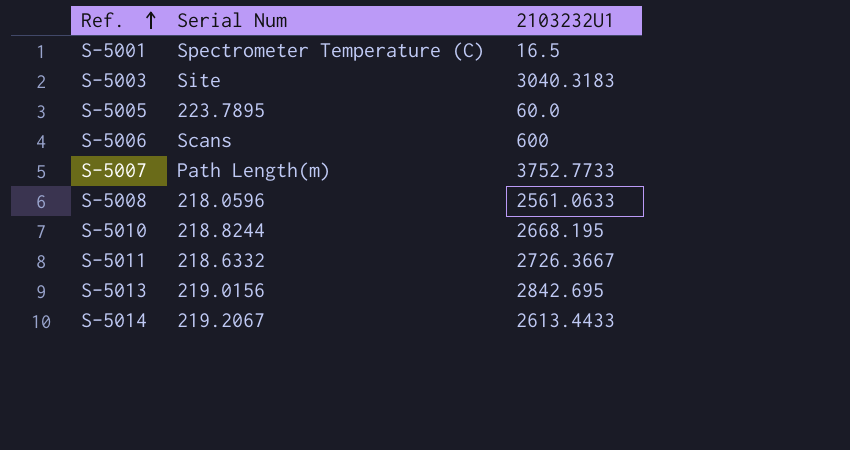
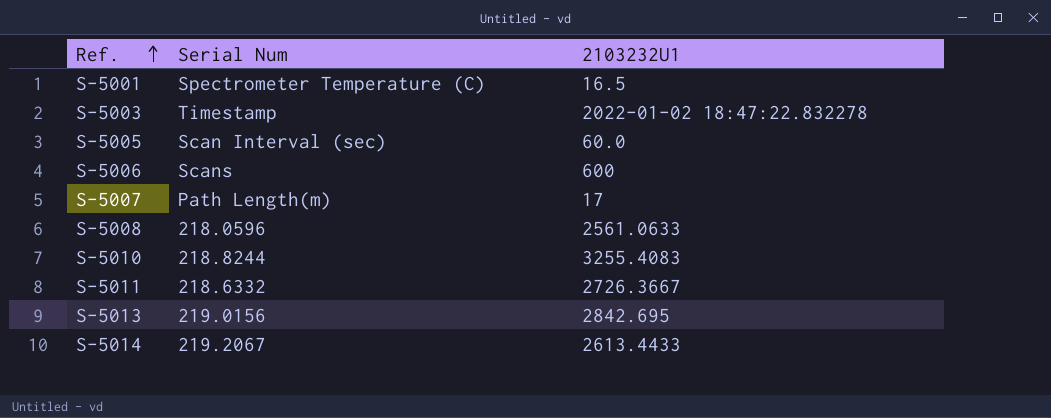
S-5003 | Serial Num: Site -> Timestamp
S-5003 | 2103232U1: 3040.3183 -> 2022-01-02 18:47:22.832278
S-5005 | Serial Num: 223.7895 -> Scan Interval (sec)
S-5007 | 2103232U1: 3752.7733 -> 17
S-5010 | 2103232U1: 2668.195 -> 3255.4083

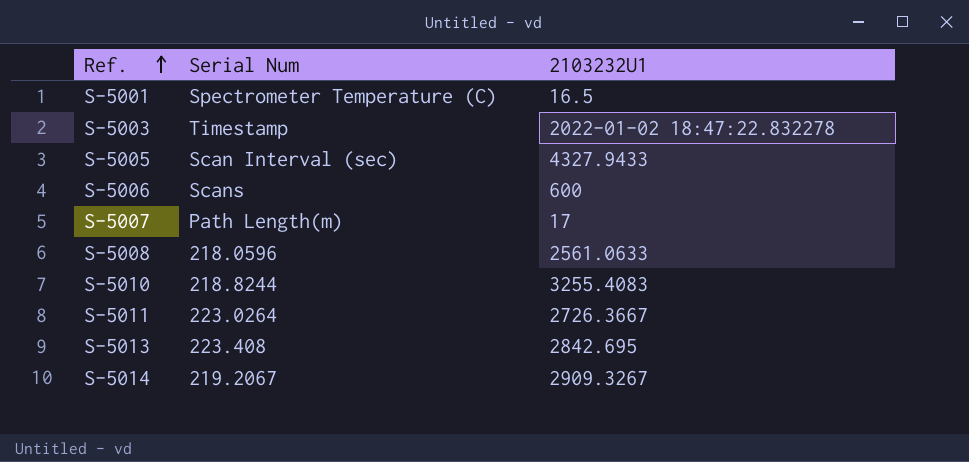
S-5005 | 2103232U1: 60.0 -> 4327.9433
S-5011 | Serial Num: 218.6332 -> 223.0264
S-5013 | Serial Num: 219.0156 -> 223.408
S-5014 | 2103232U1: 2613.4433 -> 2909.3267

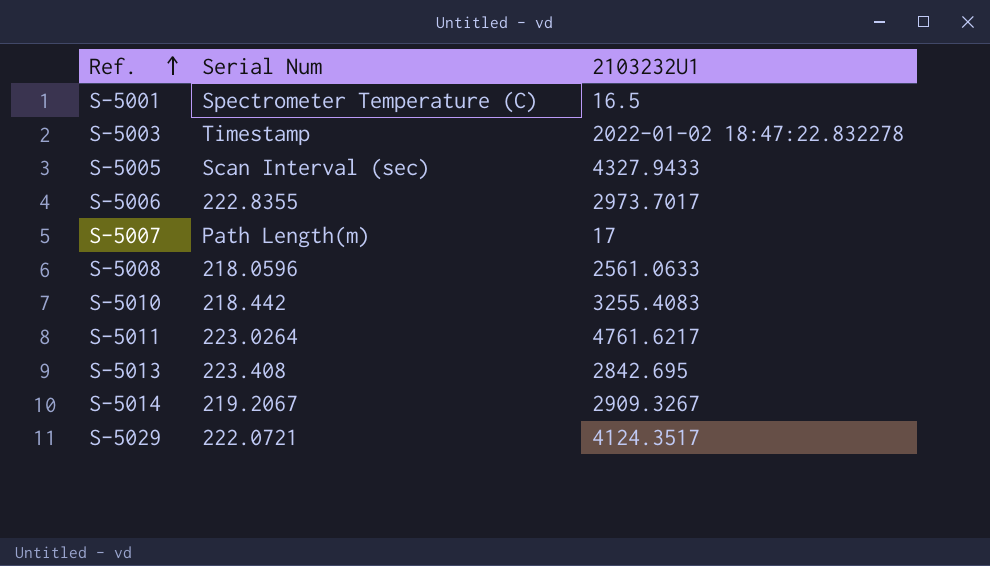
S-5006 | Serial Num: Scans -> 222.8355
S-5006 | 2103232U1: 600 -> 2973.7017
S-5010 | Serial Num: 218.8244 -> 218.442
S-5011 | 2103232U1: 2726.3667 -> 4761.6217
row S-5029: none -> 222.0721 | 4124.3517

